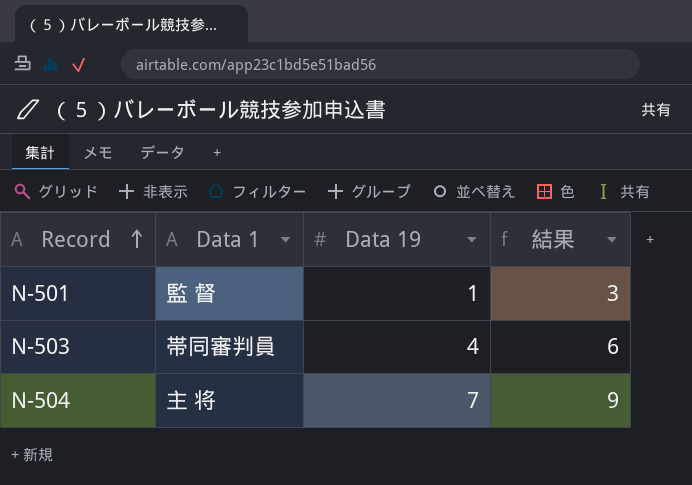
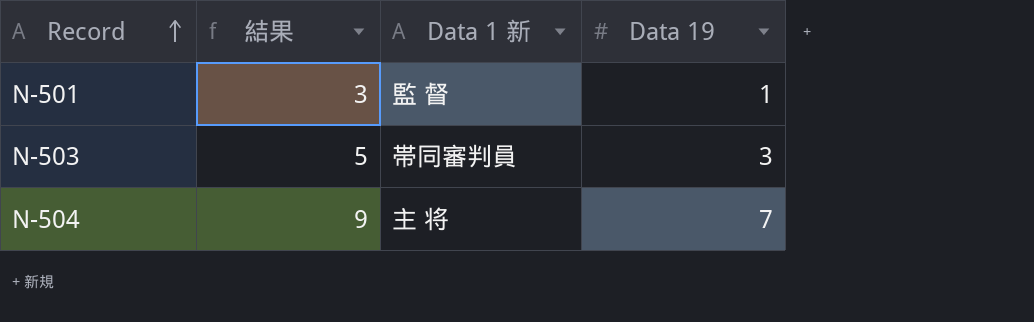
column 結果 | position: 4 -> 2
column name: Data 1 -> Data 1 新
N-503 | 結果: 6 -> 5
N-503 | Data 19: 4 -> 3

